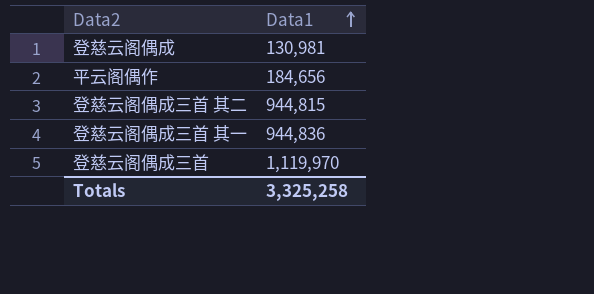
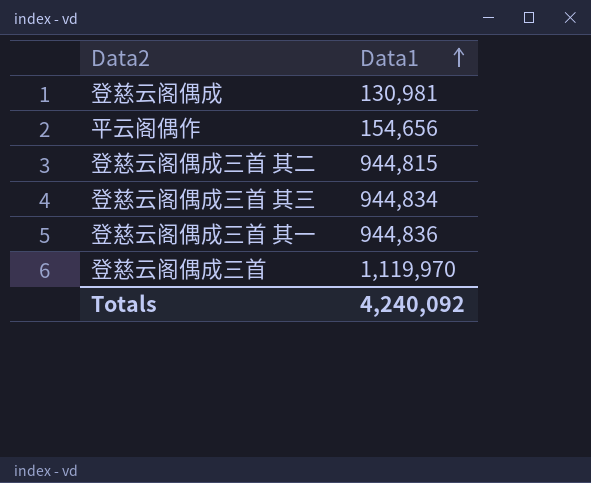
平云阁偶作 | Data1: 184,656 -> 154,656
row 登慈云阁偶成三首 其三: none -> 944,834
Totals | Data1: 3,325,258 -> 4,240,092

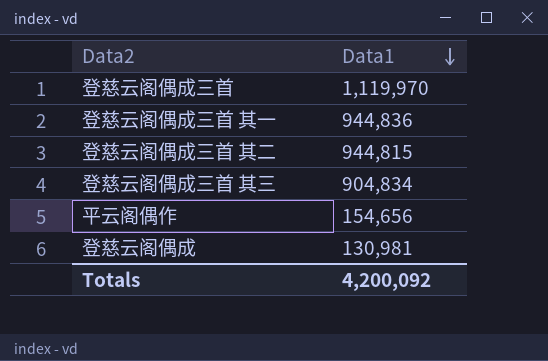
row order: Data1 ascending -> Data1 descending
登慈云阁偶成三首 其三 | Data1: 944,834 -> 904,834
Totals | Data1: 4,240,092 -> 4,200,092

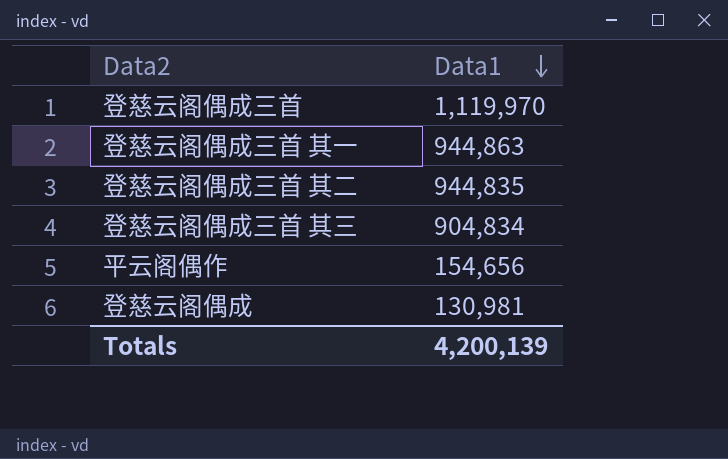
登慈云阁偶成三首 其一 | Data1: 944,836 -> 944,863
登慈云阁偶成三首 其二 | Data1: 944,815 -> 944,835
Totals | Data1: 4,200,092 -> 4,200,139

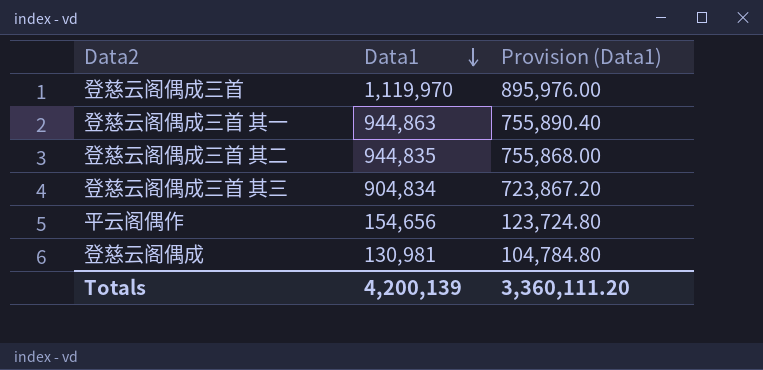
column Provision (Data1) | formula: none -> [Data1] * 0.8

